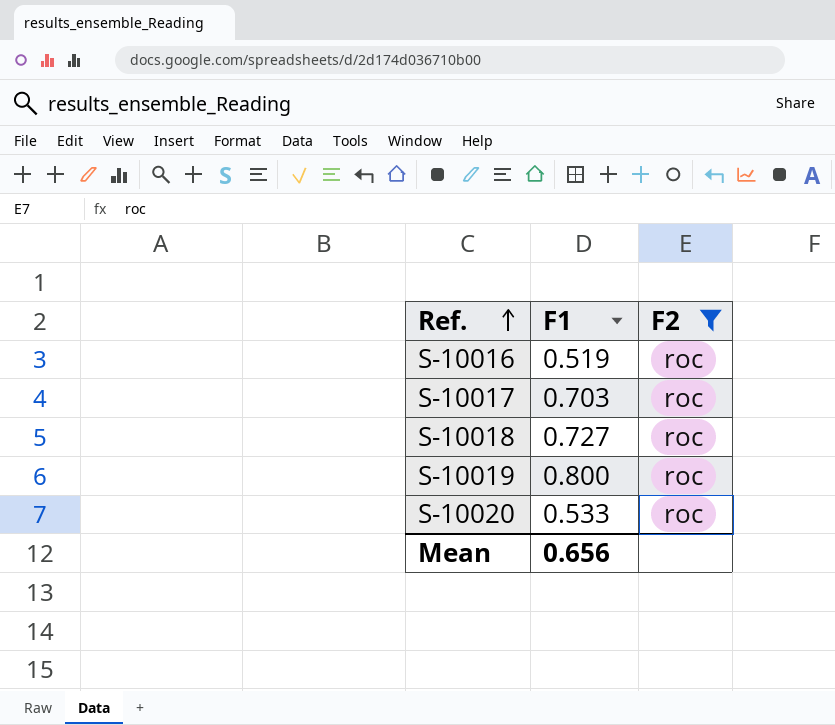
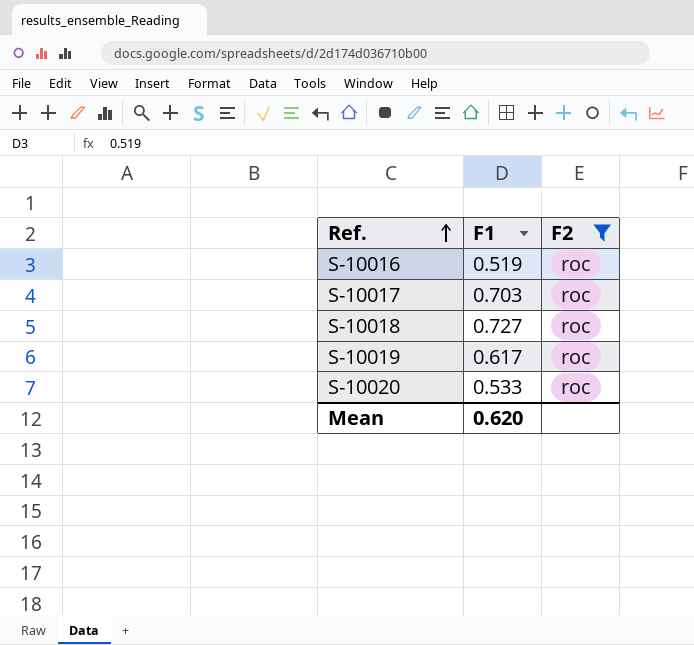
S-10019 | F1: 0.800 -> 0.617
Mean | F1: 0.656 -> 0.620

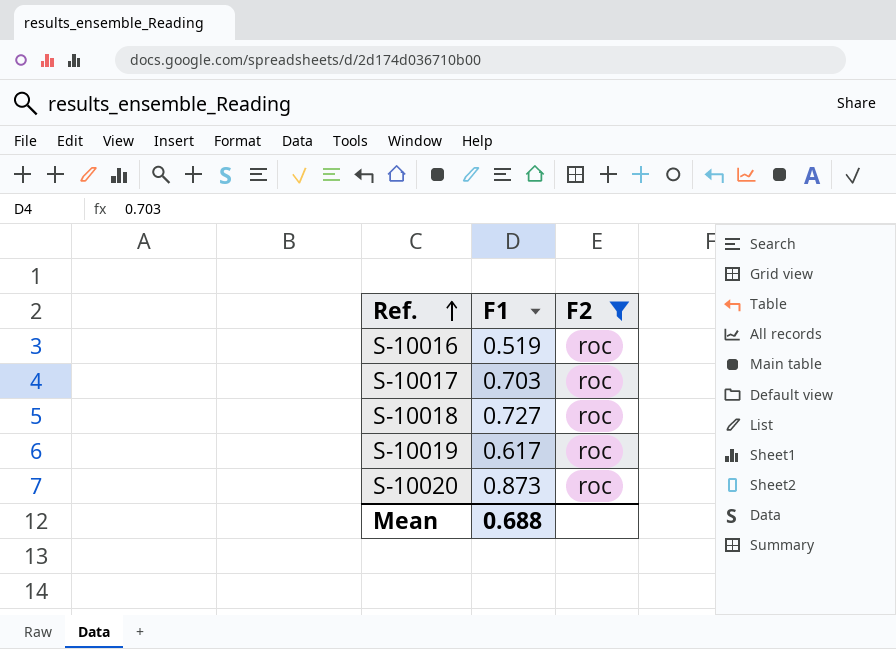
S-10020 | F1: 0.533 -> 0.873
Mean | F1: 0.620 -> 0.688

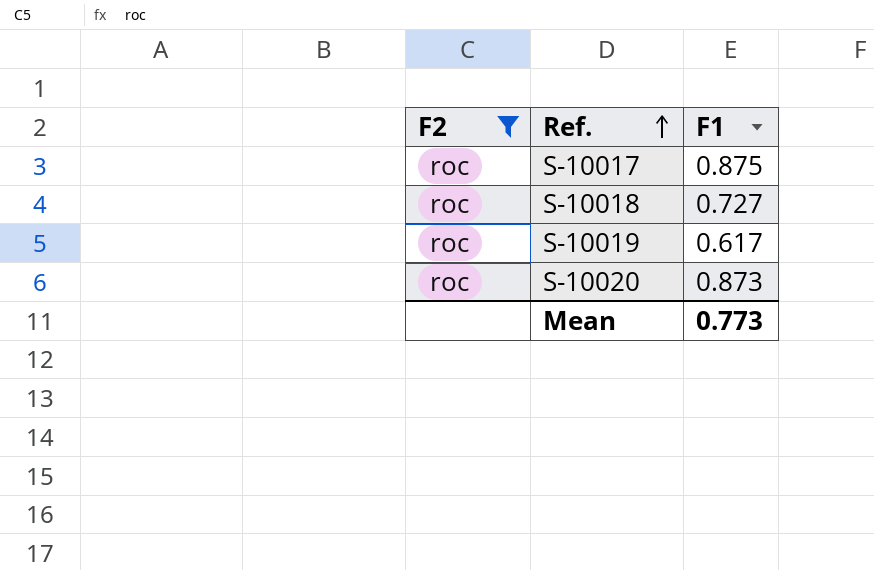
column F2 | position: 3 -> 1
row S-10016: 0.519 | roc -> none
S-10017 | F1: 0.703 -> 0.875
Mean | F1: 0.688 -> 0.773

